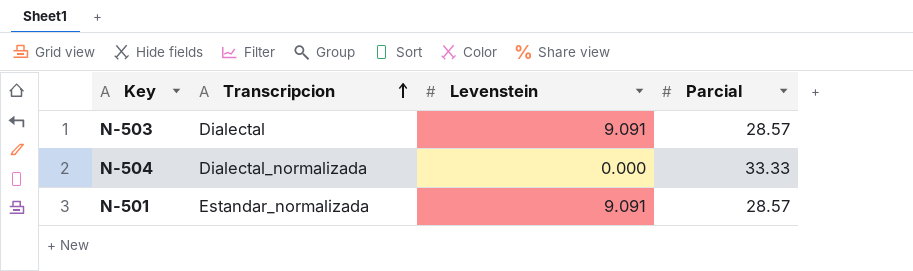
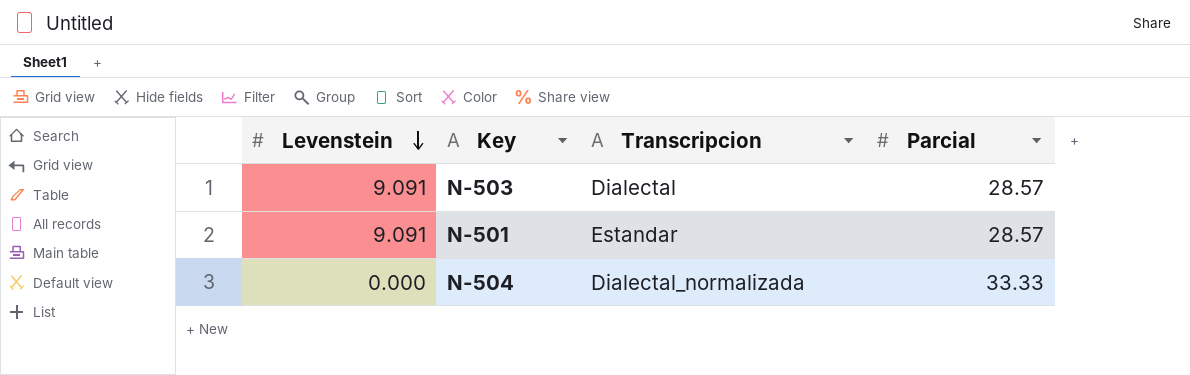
row order: Transcripcion ascending -> Levenstein descending
column Levenstein | position: 3 -> 1
N-501 | Transcripcion: Estandar_normalizada -> Estandar

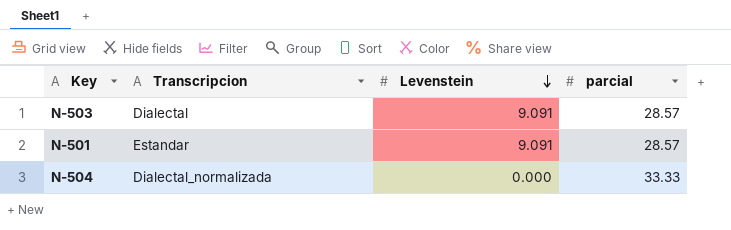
column Levenstein | position: 1 -> 3
column name: Parcial -> parcial

